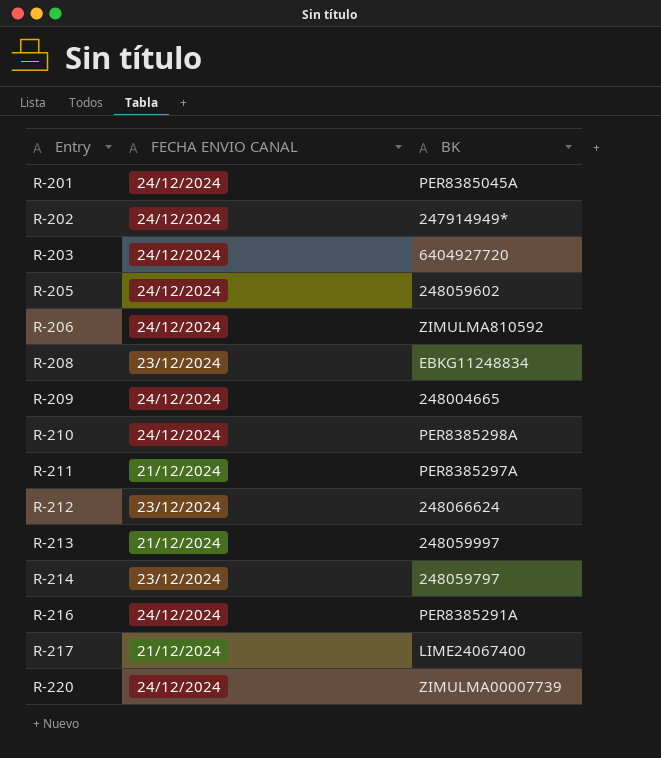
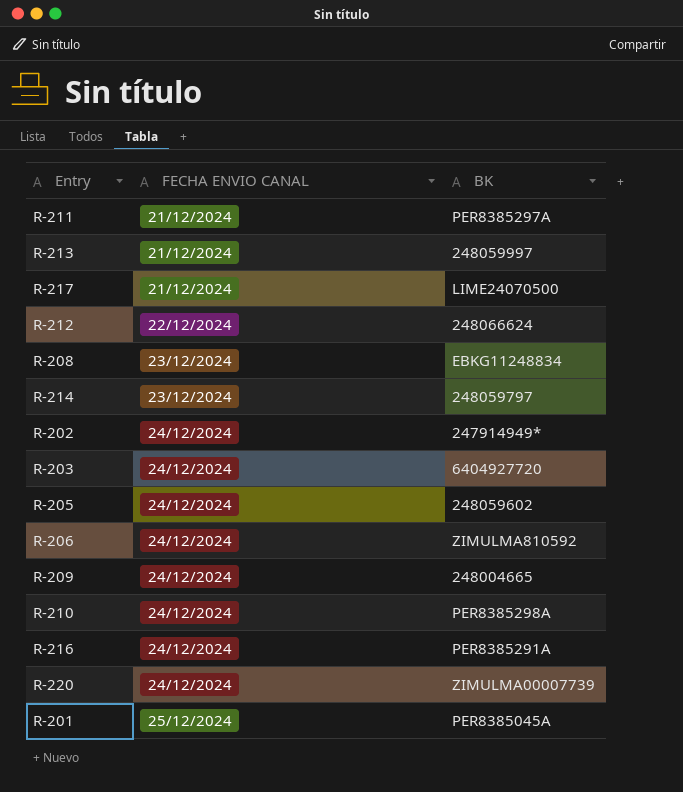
row order: Entry ascending -> FECHA ENVIO CANAL ascending
R-217 | BK: LIME24067400 -> LIME24070500
R-212 | FECHA ENVIO CANAL: 23/12/2024 -> 22/12/2024
R-201 | FECHA ENVIO CANAL: 24/12/2024 -> 25/12/2024

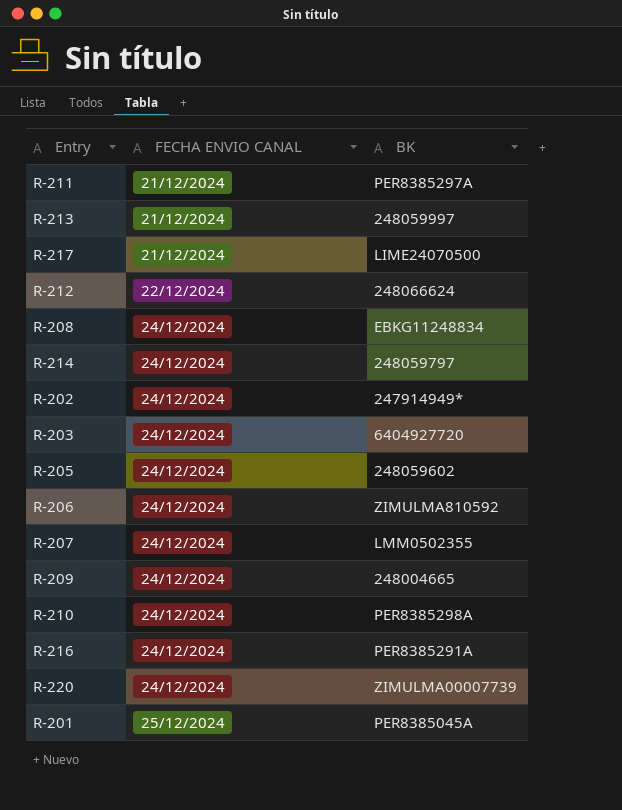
R-208 | FECHA ENVIO CANAL: 23/12/2024 -> 24/12/2024
R-214 | FECHA ENVIO CANAL: 23/12/2024 -> 24/12/2024
row R-207: none -> 24/12/2024 | LMM0502355

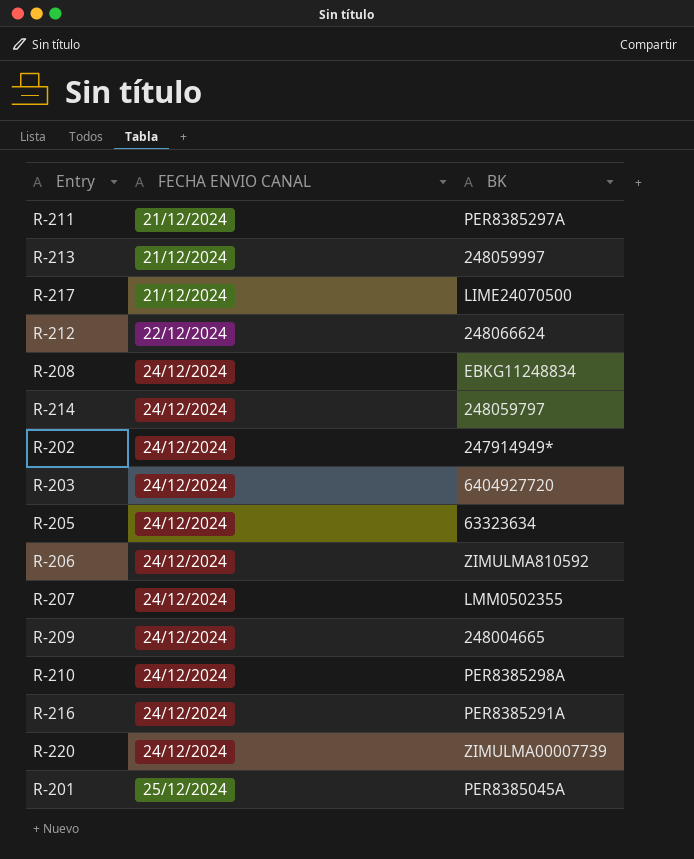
R-205 | BK: 248059602 -> 63323634

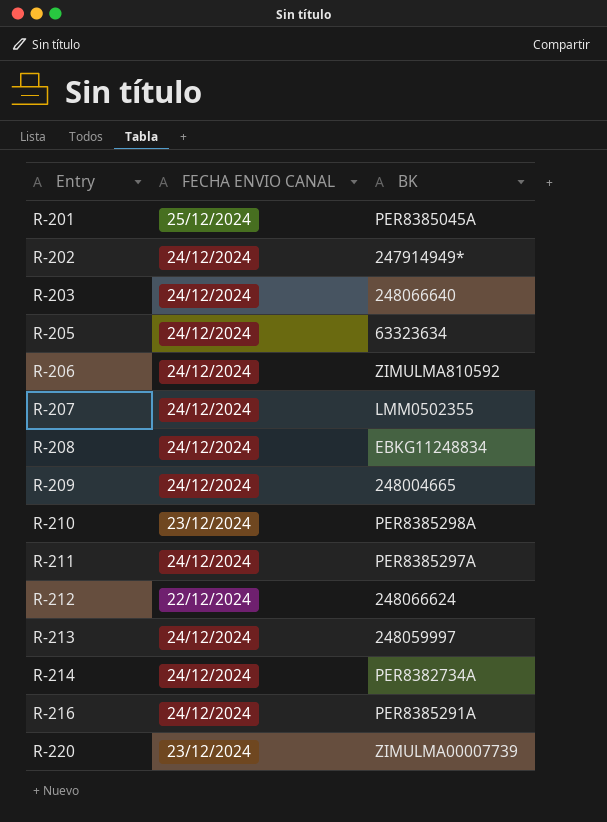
row order: FECHA ENVIO CANAL ascending -> Entry ascending
row R-217: 21/12/2024 | LIME24070500 -> none
R-203 | BK: 6404927720 -> 248066640
R-210 | FECHA ENVIO CANAL: 24/12/2024 -> 23/12/2024
R-211 | FECHA ENVIO CANAL: 21/12/2024 -> 24/12/2024
R-213 | FECHA ENVIO CANAL: 21/12/2024 -> 24/12/2024
R-214 | BK: 248059797 -> PER8382734A
R-220 | FECHA ENVIO CANAL: 24/12/2024 -> 23/12/2024

